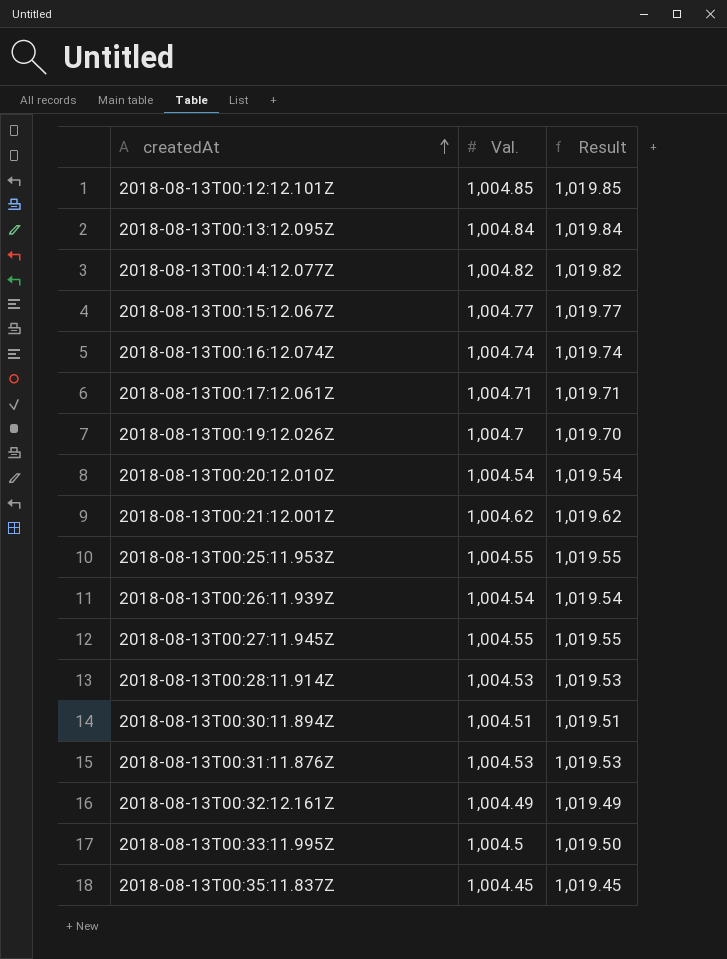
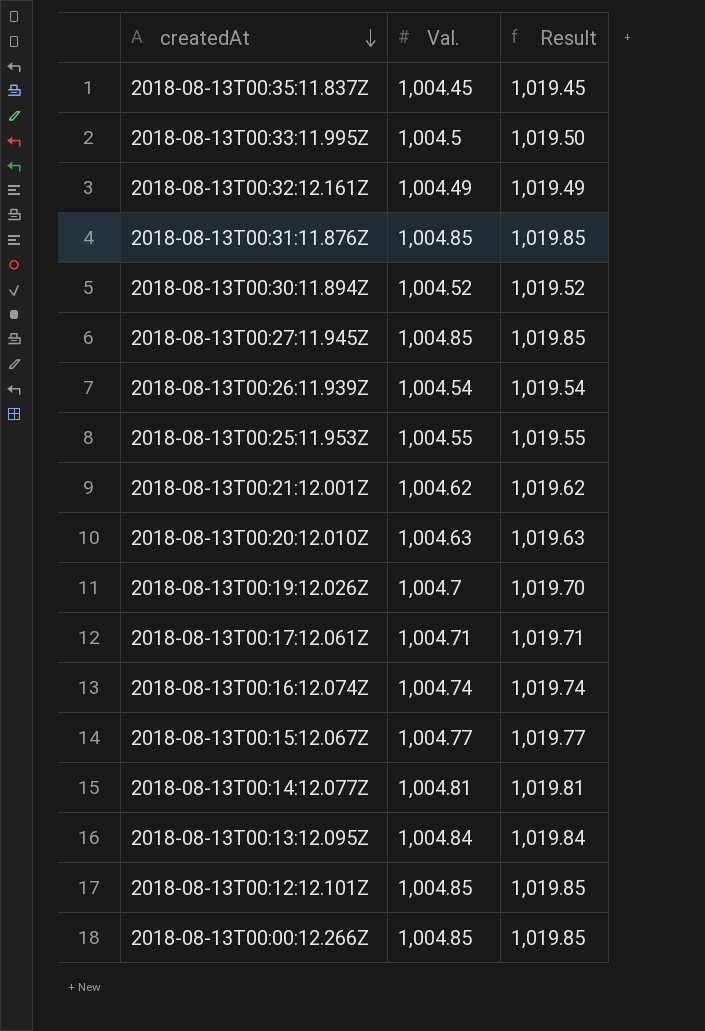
row order: createdAt ascending -> createdAt descending
row 2018-08-13T00:28:11.914Z: 1,004.53 | 1,019.53 -> none
2018-08-13T00:31:11.876Z | Val.: 1,004.53 -> 1,004.85
2018-08-13T00:31:11.876Z | Result: 1,019.53 -> 1,019.85
2018-08-13T00:30:11.894Z | Val.: 1,004.51 -> 1,004.52
2018-08-13T00:30:11.894Z | Result: 1,019.51 -> 1,019.52
2018-08-13T00:27:11.945Z | Val.: 1,004.55 -> 1,004.85
2018-08-13T00:27:11.945Z | Result: 1,019.55 -> 1,019.85
2018-08-13T00:20:12.010Z | Val.: 1,004.54 -> 1,004.63
2018-08-13T00:20:12.010Z | Result: 1,019.54 -> 1,019.63
2018-08-13T00:14:12.077Z | Val.: 1,004.82 -> 1,004.81
2018-08-13T00:14:12.077Z | Result: 1,019.82 -> 1,019.81
row 2018-08-13T00:00:12.266Z: none -> 1,004.85 | 1,019.85

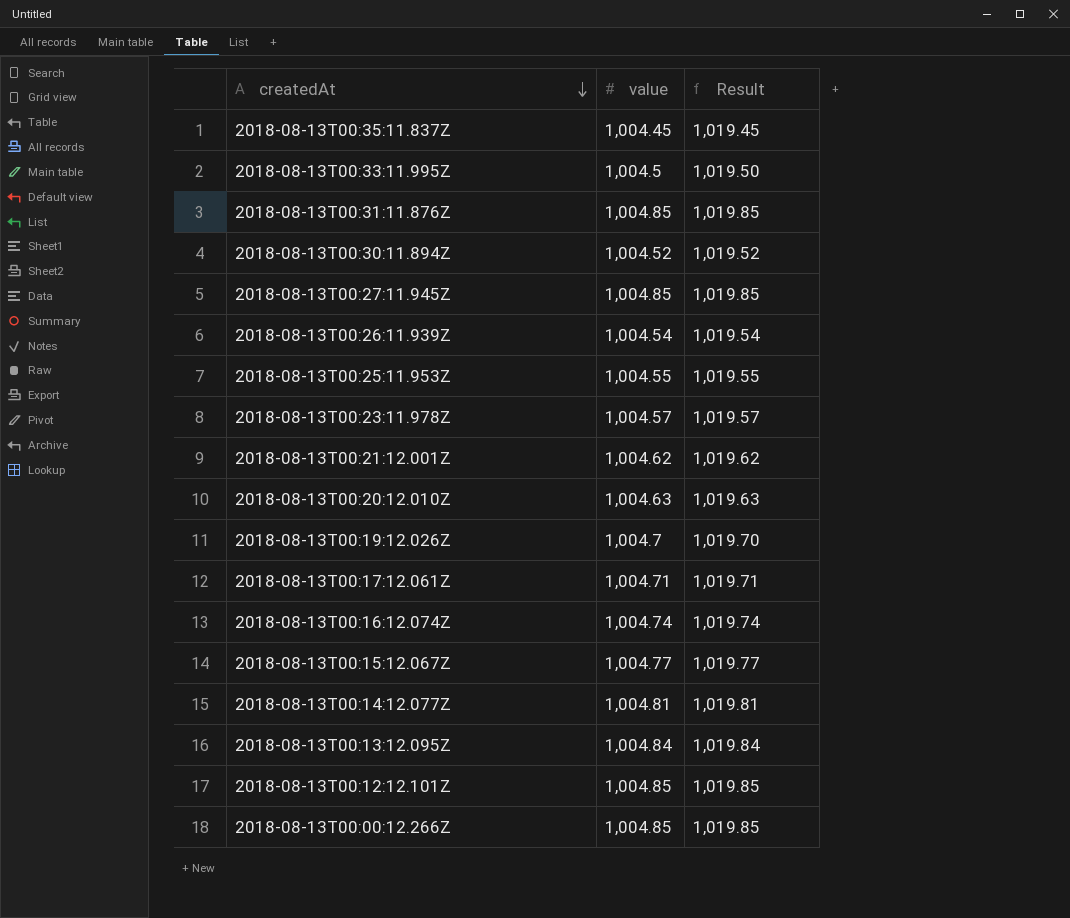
column name: Val. -> value
row 2018-08-13T00:32:12.161Z: 1,004.49 | 1,019.49 -> none
row 2018-08-13T00:23:11.978Z: none -> 1,004.57 | 1,019.57

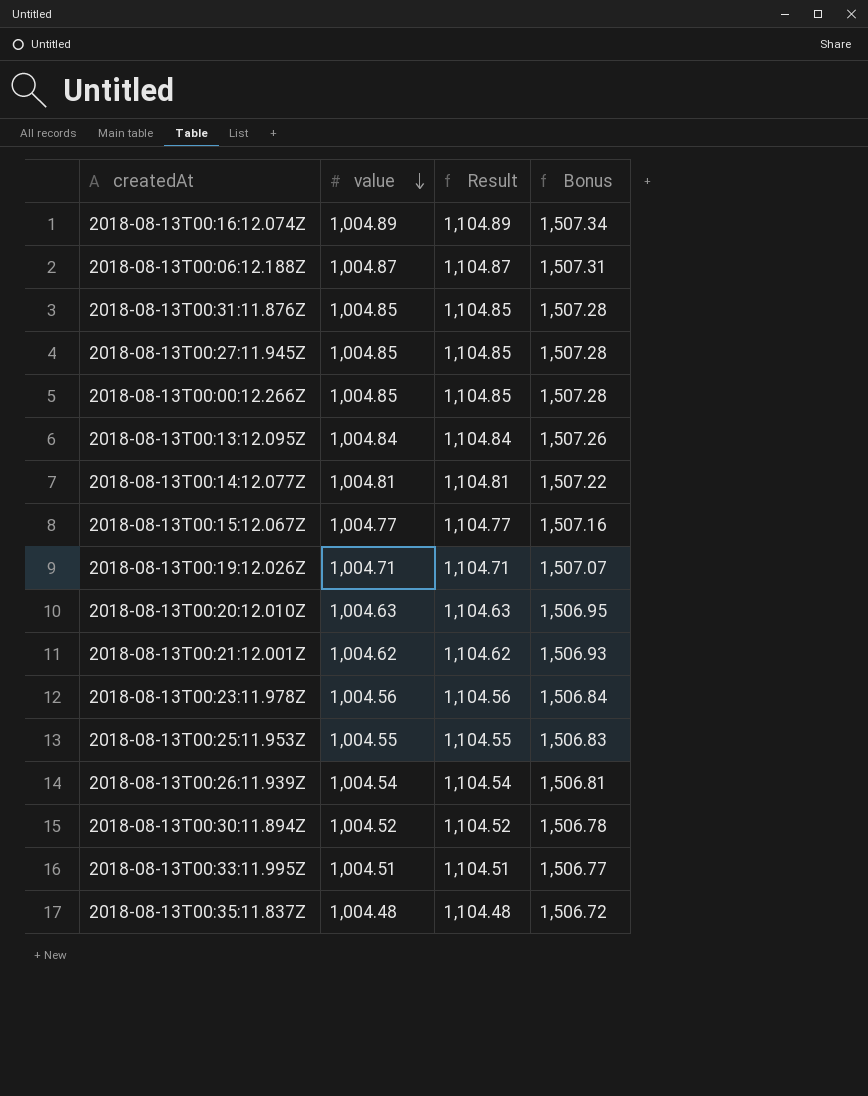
row order: createdAt descending -> value descending
column Result | formula: [value] + 15 -> [value] + 100
column Bonus | formula: none -> [value] * 1.5
row 2018-08-13T00:17:12.061Z: 1,004.71 | 1,019.71 -> none
row 2018-08-13T00:12:12.101Z: 1,004.85 | 1,019.85 -> none
2018-08-13T00:16:12.074Z | value: 1,004.74 -> 1,004.89
row 2018-08-13T00:06:12.188Z: none -> 1,004.87 | 1,104.87 | 1,507.31
2018-08-13T00:19:12.026Z | value: 1,004.7 -> 1,004.71
2018-08-13T00:23:11.978Z | value: 1,004.57 -> 1,004.56
2018-08-13T00:33:11.995Z | value: 1,004.5 -> 1,004.51
2018-08-13T00:35:11.837Z | value: 1,004.45 -> 1,004.48

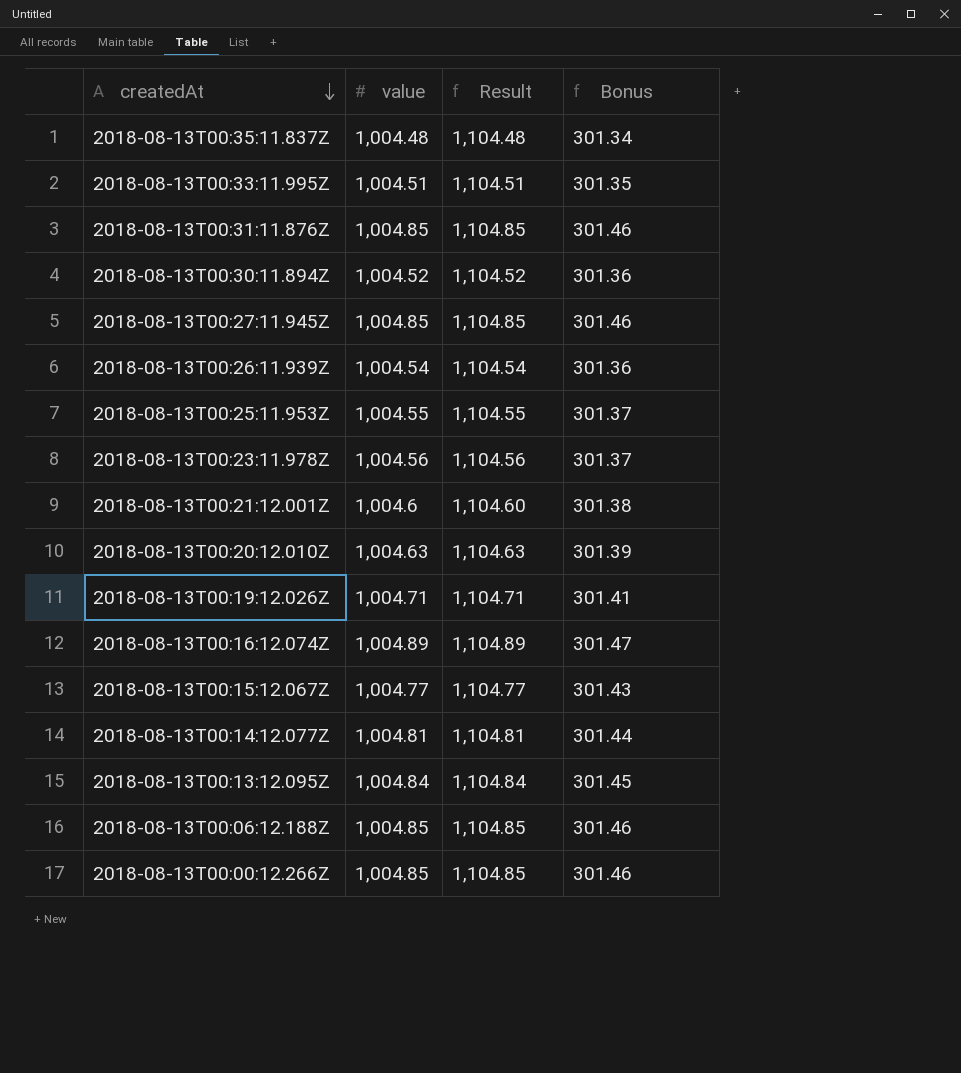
row order: value descending -> createdAt descending
column Bonus | formula: [value] * 1.5 -> [value] * 0.3
2018-08-13T00:21:12.001Z | value: 1,004.62 -> 1,004.6
2018-08-13T00:21:12.001Z | Result: 1,104.62 -> 1,104.60
2018-08-13T00:06:12.188Z | value: 1,004.87 -> 1,004.85
2018-08-13T00:06:12.188Z | Result: 1,104.87 -> 1,104.85

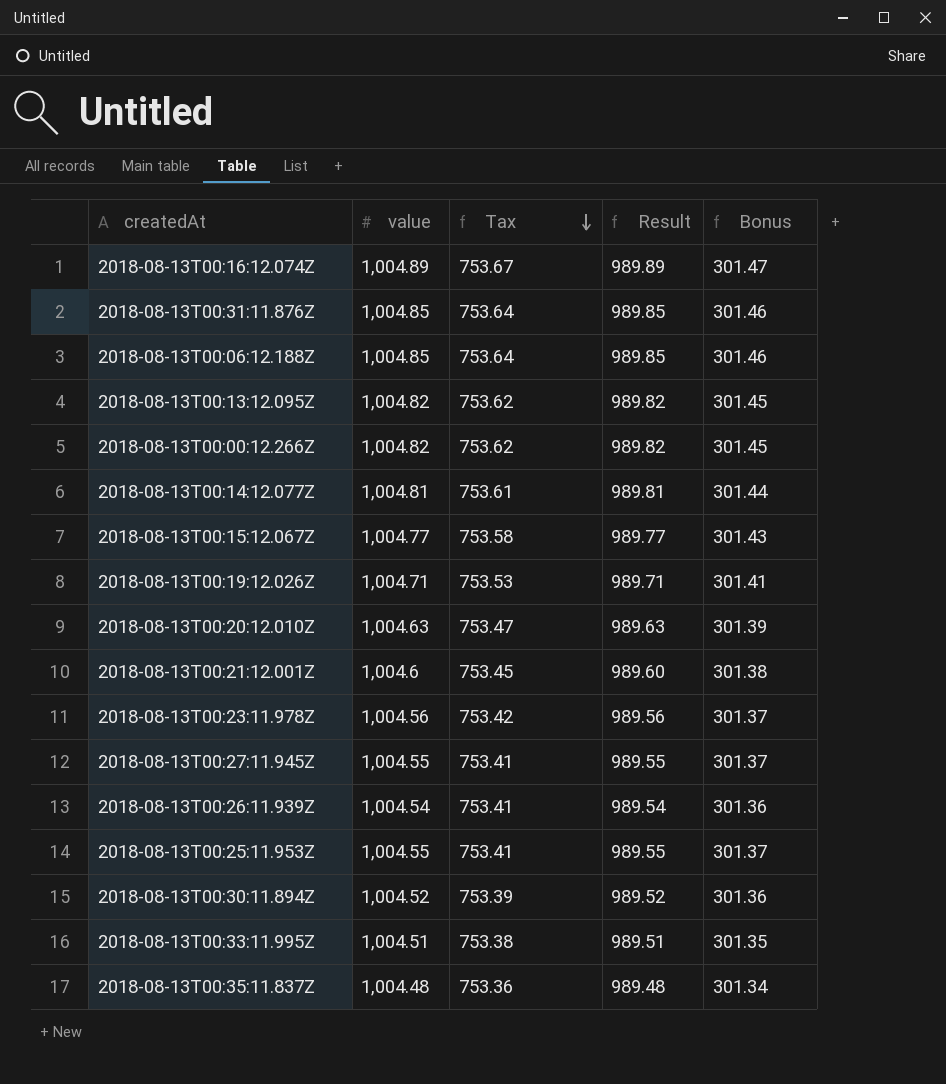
row order: createdAt descending -> Tax descending
column Tax | formula: none -> [value] * 0.75
column Result | formula: [value] + 100 -> [value] - 15
2018-08-13T00:13:12.095Z | value: 1,004.84 -> 1,004.82
2018-08-13T00:00:12.266Z | value: 1,004.85 -> 1,004.82
2018-08-13T00:00:12.266Z | Bonus: 301.46 -> 301.45
2018-08-13T00:27:11.945Z | value: 1,004.85 -> 1,004.55
2018-08-13T00:27:11.945Z | Bonus: 301.46 -> 301.37

